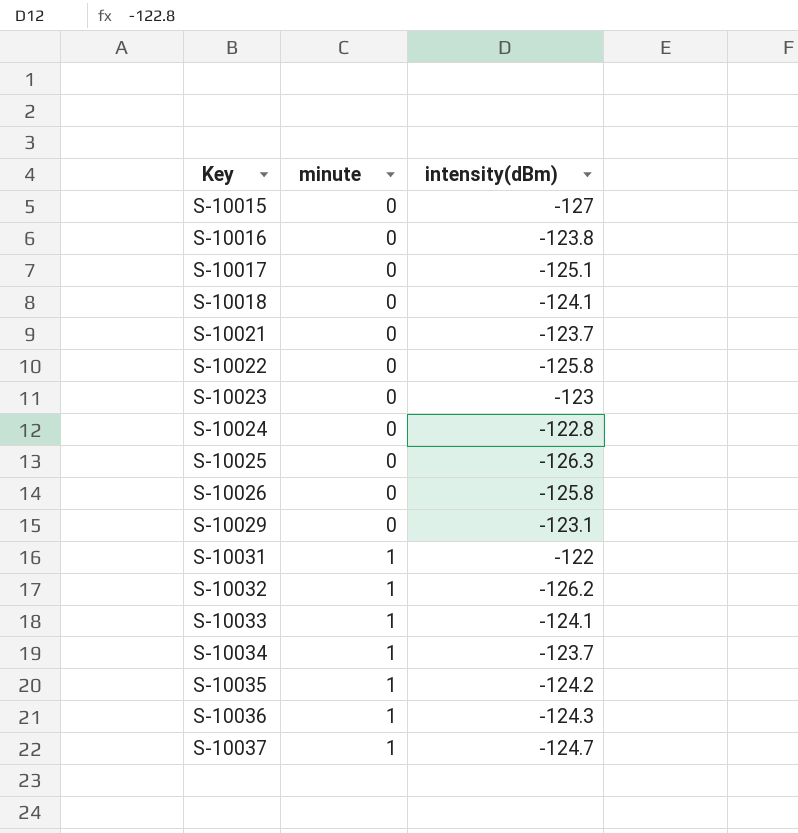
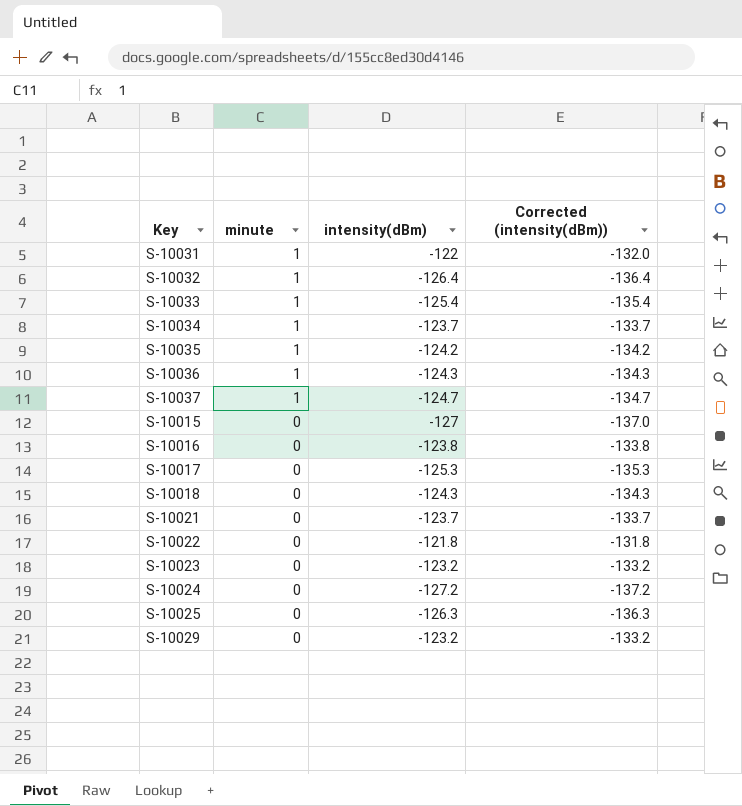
row order: Key ascending -> minute descending
column Corrected (intensity(dBm)) | formula: none -> [intensity(dBm)] - 10
row S-10026: 0 | -125.8 -> none
S-10032 | intensity(dBm): -126.2 -> -126.4
S-10033 | intensity(dBm): -124.1 -> -125.4
S-10017 | intensity(dBm): -125.1 -> -125.3
S-10018 | intensity(dBm): -124.1 -> -124.3
S-10022 | intensity(dBm): -125.8 -> -121.8
S-10023 | intensity(dBm): -123 -> -123.2
S-10024 | intensity(dBm): -122.8 -> -127.2
S-10029 | intensity(dBm): -123.1 -> -123.2

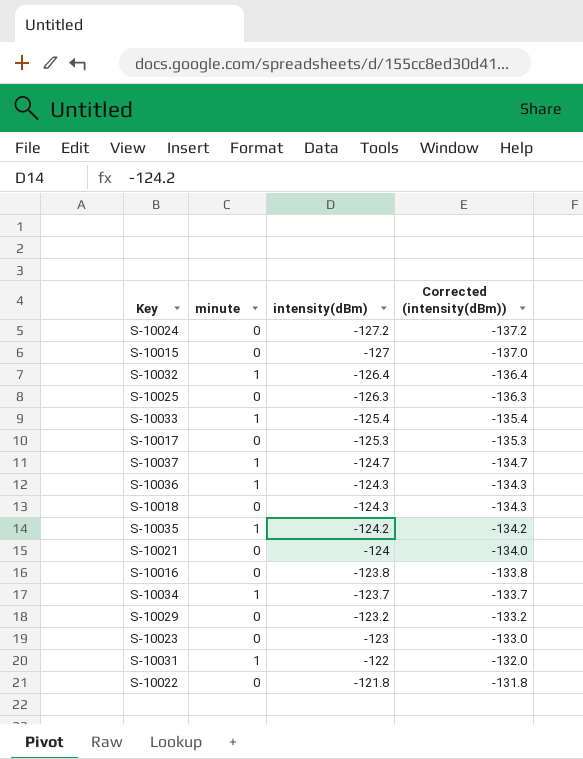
row order: minute descending -> intensity(dBm) ascending
S-10021 | intensity(dBm): -123.7 -> -124
S-10021 | Corrected (intensity(dBm)): -133.7 -> -134.0
S-10023 | intensity(dBm): -123.2 -> -123
S-10023 | Corrected (intensity(dBm)): -133.2 -> -133.0

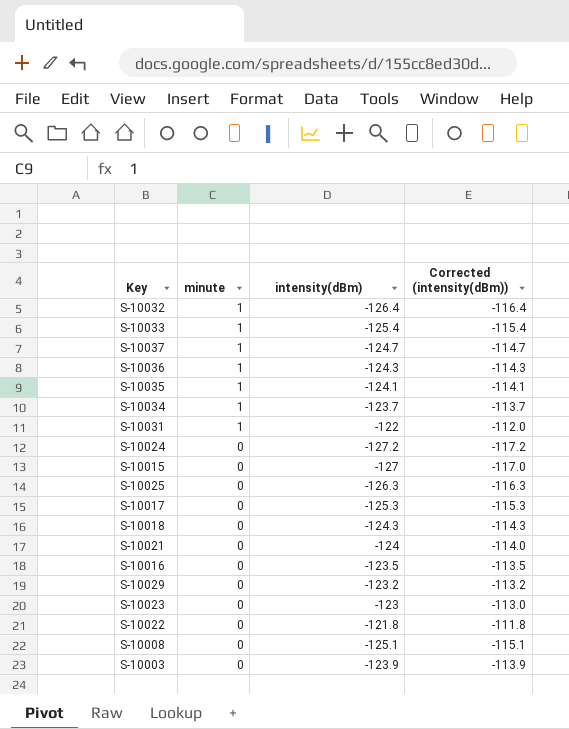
row order: intensity(dBm) ascending -> minute descending
column Corrected (intensity(dBm)) | formula: [intensity(dBm)] - 10 -> [intensity(dBm)] + 10
S-10035 | intensity(dBm): -124.2 -> -124.1
S-10016 | intensity(dBm): -123.8 -> -123.5
row S-10008: none -> 0 | -125.1 | -115.1
row S-10003: none -> 0 | -123.9 | -113.9

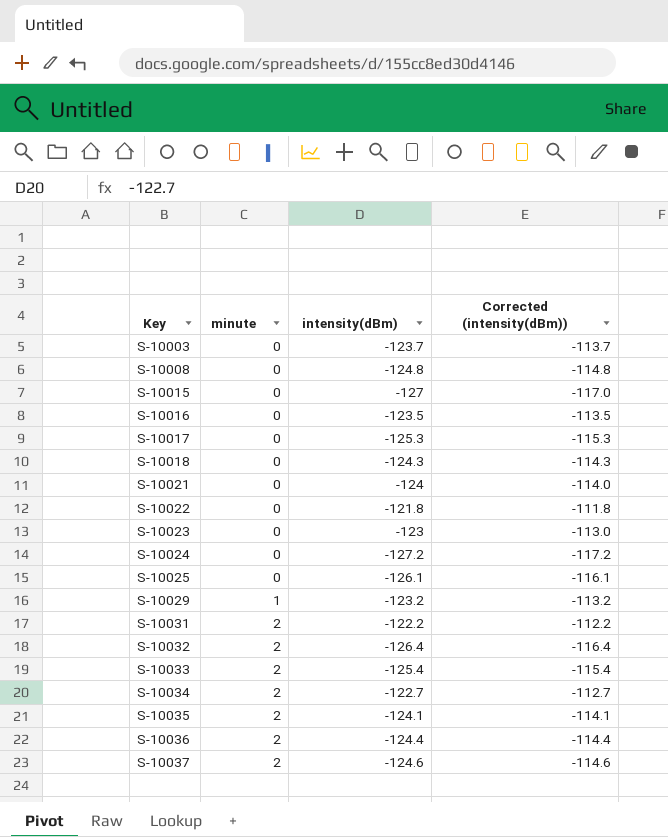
row order: minute descending -> Key ascending
S-10003 | intensity(dBm): -123.9 -> -123.7
S-10003 | Corrected (intensity(dBm)): -113.9 -> -113.7
S-10008 | intensity(dBm): -125.1 -> -124.8
S-10008 | Corrected (intensity(dBm)): -115.1 -> -114.8
S-10025 | intensity(dBm): -126.3 -> -126.1
S-10025 | Corrected (intensity(dBm)): -116.3 -> -116.1
S-10029 | minute: 0 -> 1
S-10031 | minute: 1 -> 2
S-10031 | intensity(dBm): -122 -> -122.2
S-10031 | Corrected (intensity(dBm)): -112.0 -> -112.2
S-10032 | minute: 1 -> 2
S-10033 | minute: 1 -> 2
S-10034 | minute: 1 -> 2
S-10034 | intensity(dBm): -123.7 -> -122.7
S-10034 | Corrected (intensity(dBm)): -113.7 -> -112.7
S-10035 | minute: 1 -> 2
S-10036 | minute: 1 -> 2
S-10036 | intensity(dBm): -124.3 -> -124.4
S-10036 | Corrected (intensity(dBm)): -114.3 -> -114.4
S-10037 | minute: 1 -> 2
S-10037 | intensity(dBm): -124.7 -> -124.6
S-10037 | Corrected (intensity(dBm)): -114.7 -> -114.6

